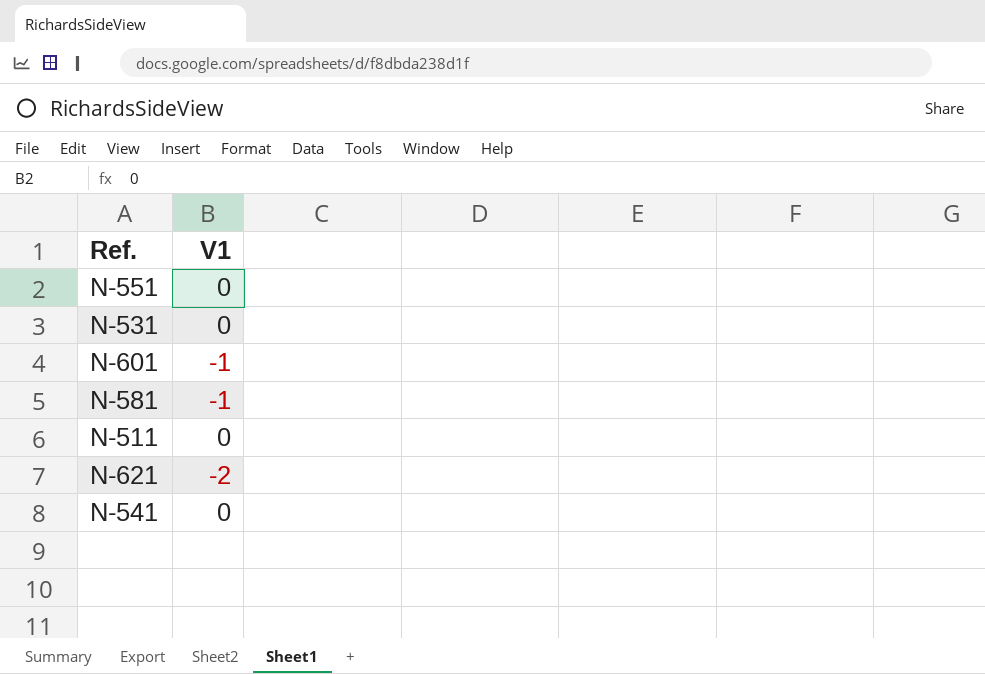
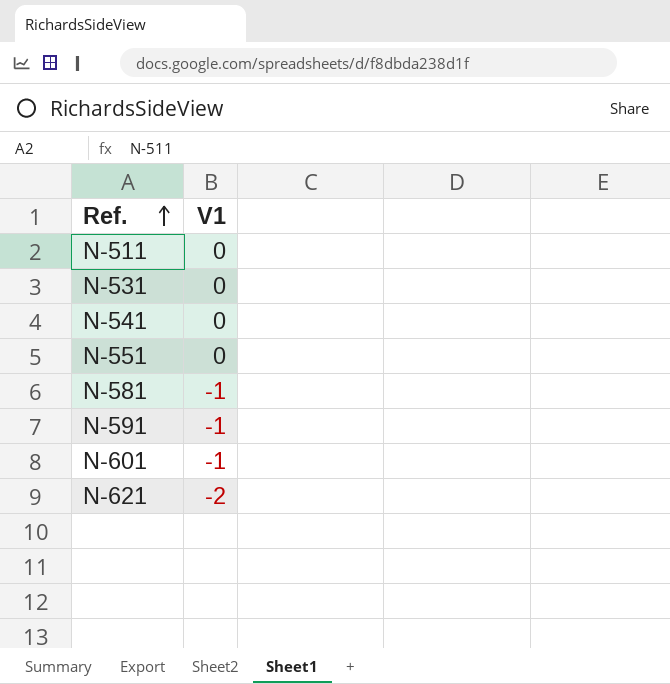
row order: none -> Ref. ascending
row N-591: none -> -1

